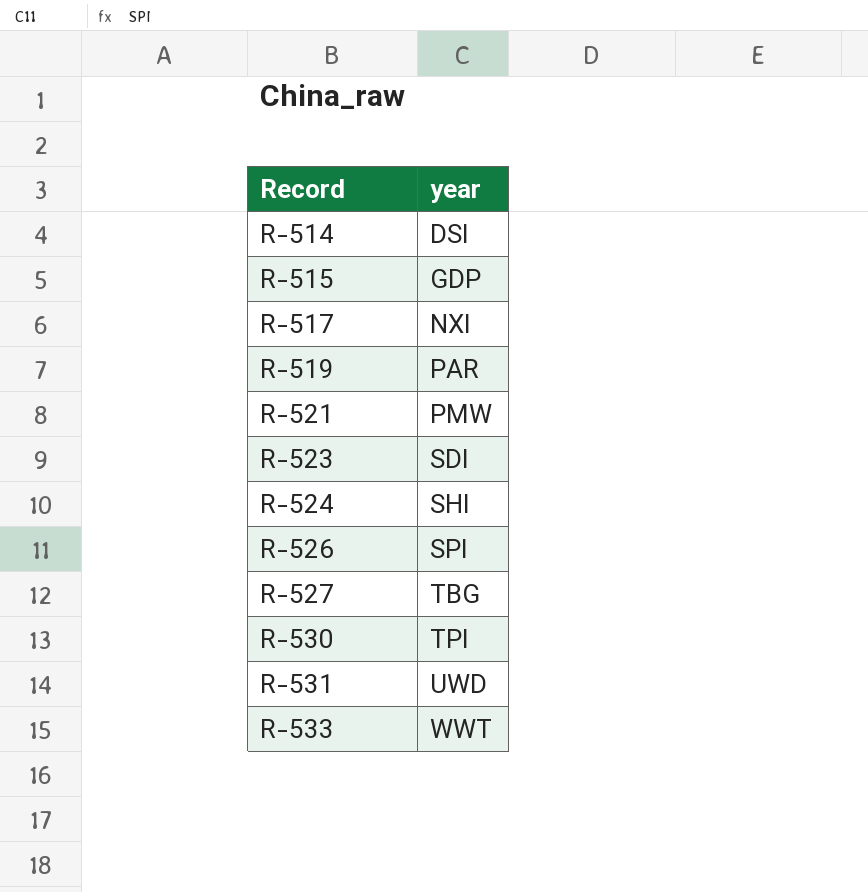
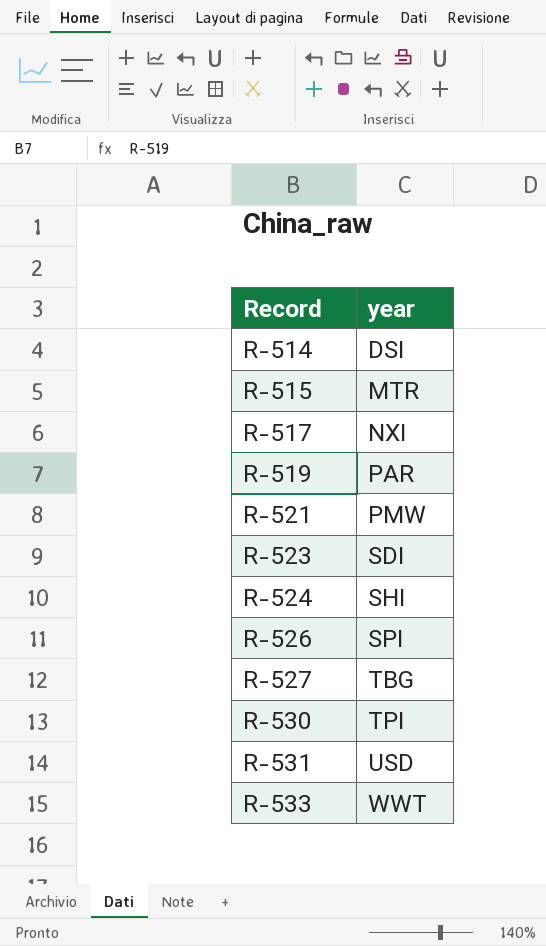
R-515 | year: GDP -> MTR
R-531 | year: UWD -> USD

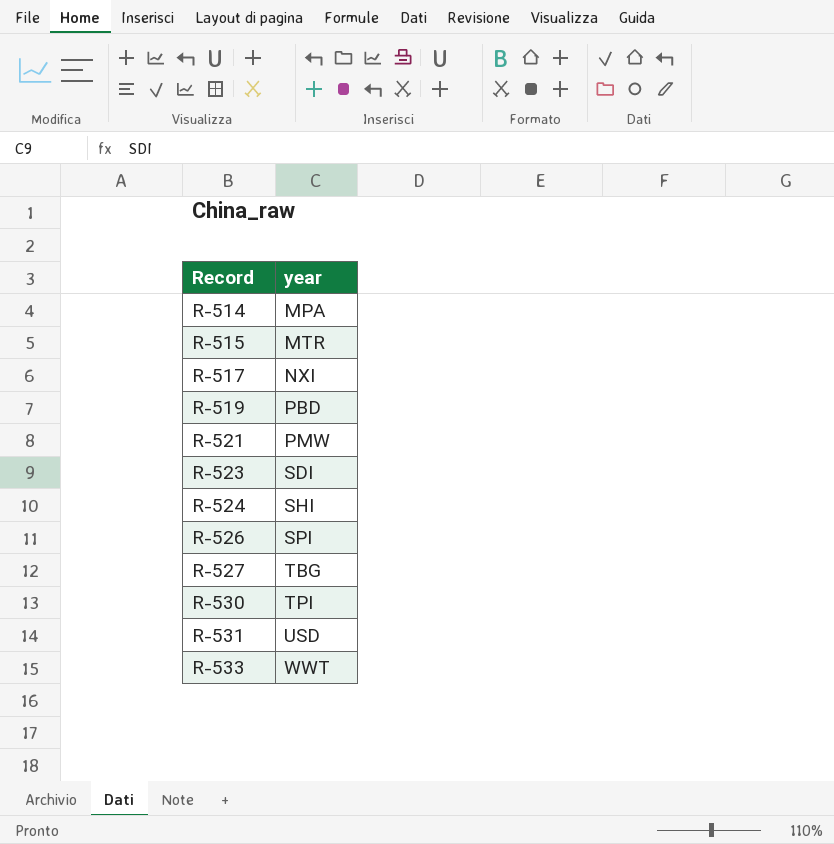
R-514 | year: DSI -> MPA
R-519 | year: PAR -> PBD

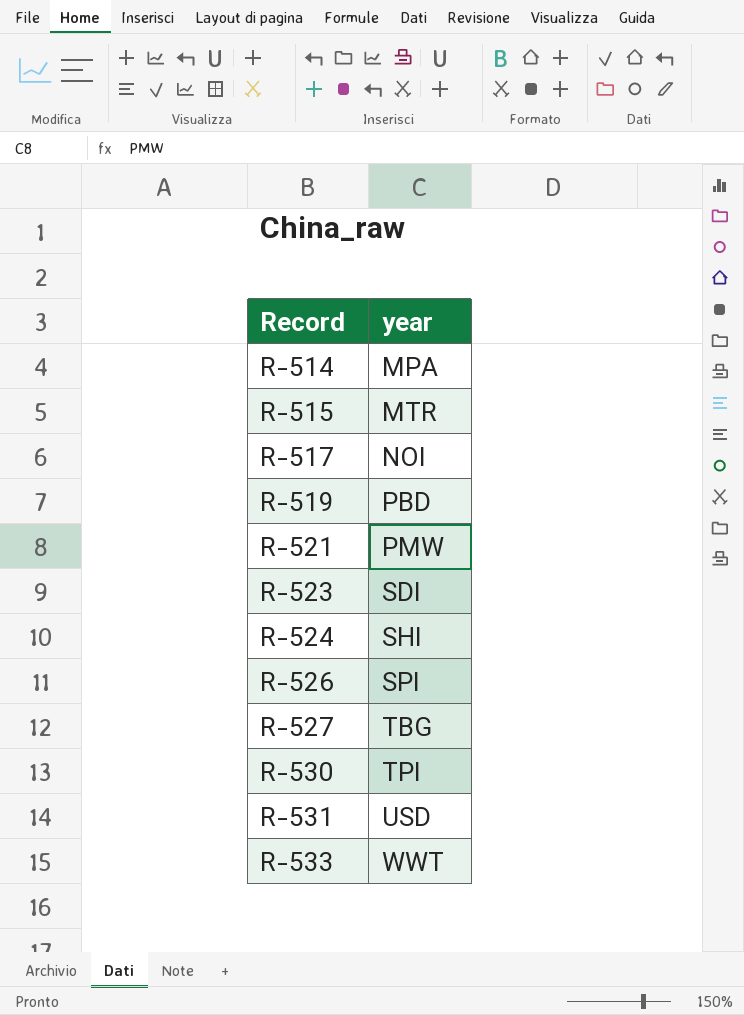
R-517 | year: NXI -> NOI

